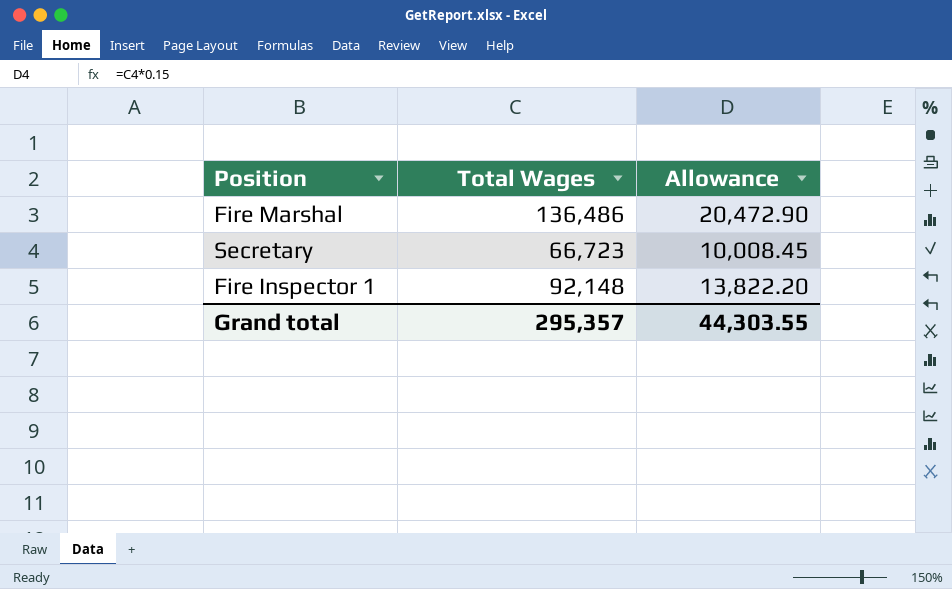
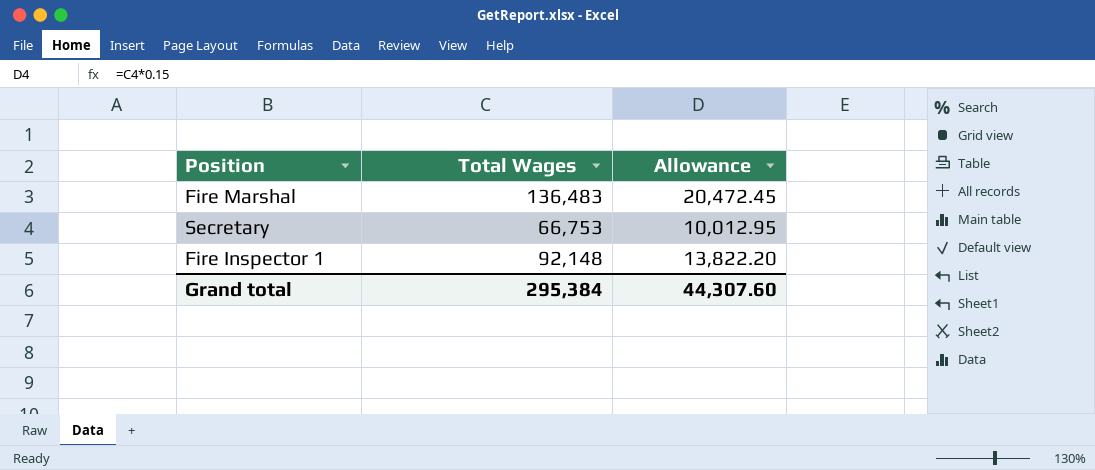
Fire Marshal | Total Wages: 136,486 -> 136,483
Fire Marshal | Allowance: 20,472.90 -> 20,472.45
Secretary | Total Wages: 66,723 -> 66,753
Secretary | Allowance: 10,008.45 -> 10,012.95
Grand total | Total Wages: 295,357 -> 295,384
Grand total | Allowance: 44,303.55 -> 44,307.60

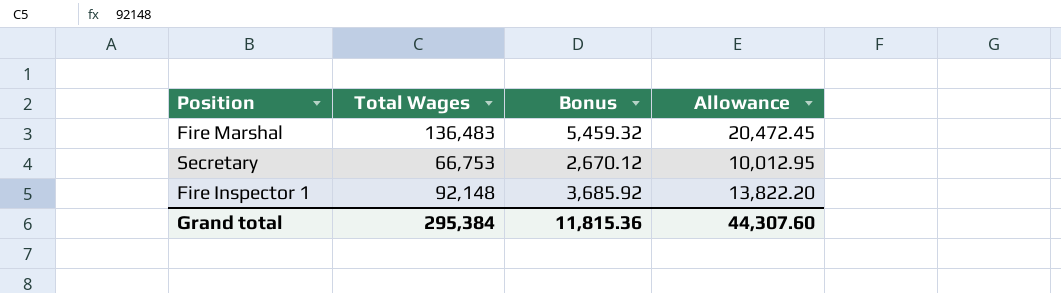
column Bonus | formula: none -> [Total Wages] * 0.04

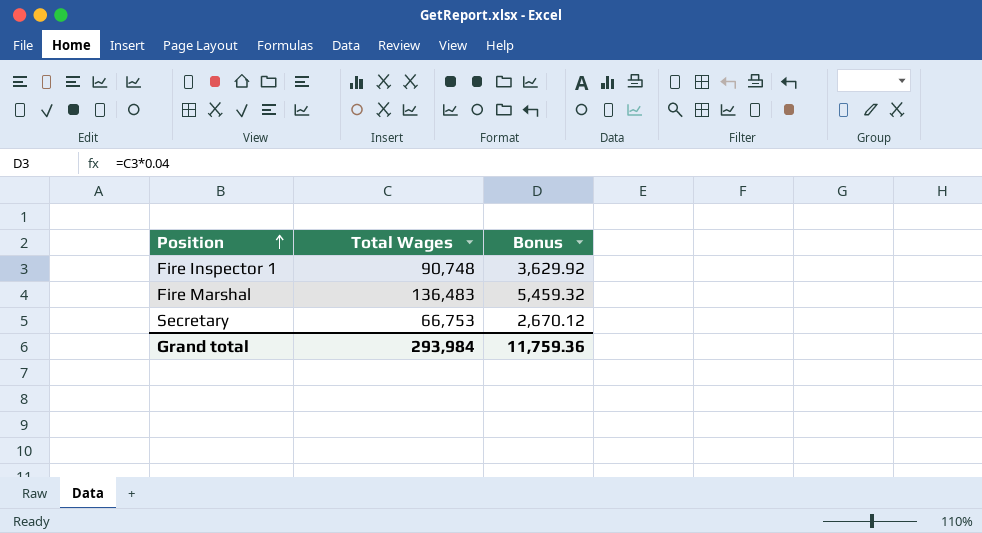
row order: none -> Position ascending
column Allowance | formula: [Total Wages] * 0.15 -> none
Fire Inspector 1 | Total Wages: 92,148 -> 90,748
Fire Inspector 1 | Bonus: 3,685.92 -> 3,629.92
Grand total | Total Wages: 295,384 -> 293,984
Grand total | Bonus: 11,815.36 -> 11,759.36

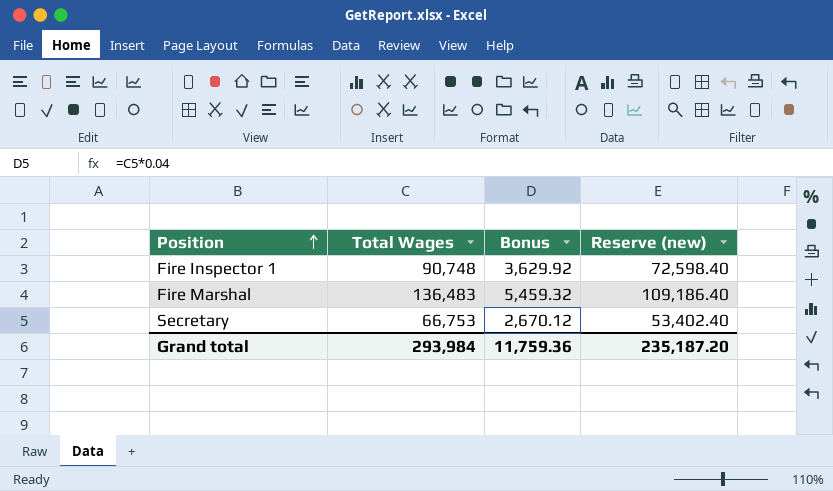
column Reserve (new) | formula: none -> [Total Wages] * 0.8

